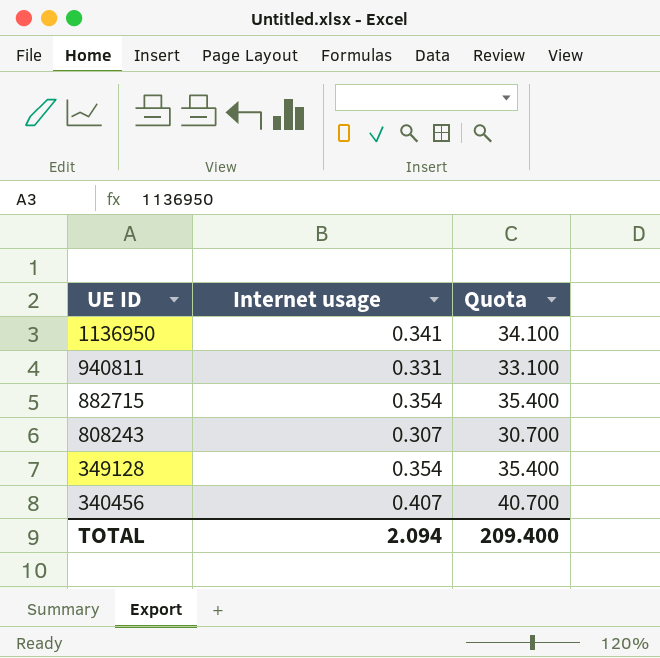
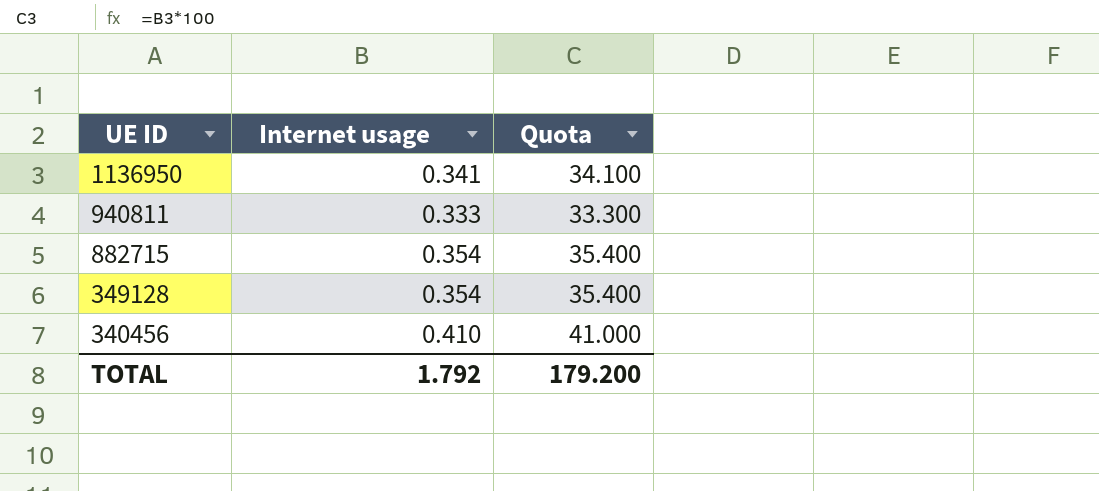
row 808243: 0.307 | 30.700 -> none
940811 | Internet usage: 0.331 -> 0.333
940811 | Quota: 33.100 -> 33.300
340456 | Internet usage: 0.407 -> 0.410
340456 | Quota: 40.700 -> 41.000
TOTAL | Internet usage: 2.094 -> 1.792
TOTAL | Quota: 209.400 -> 179.200

